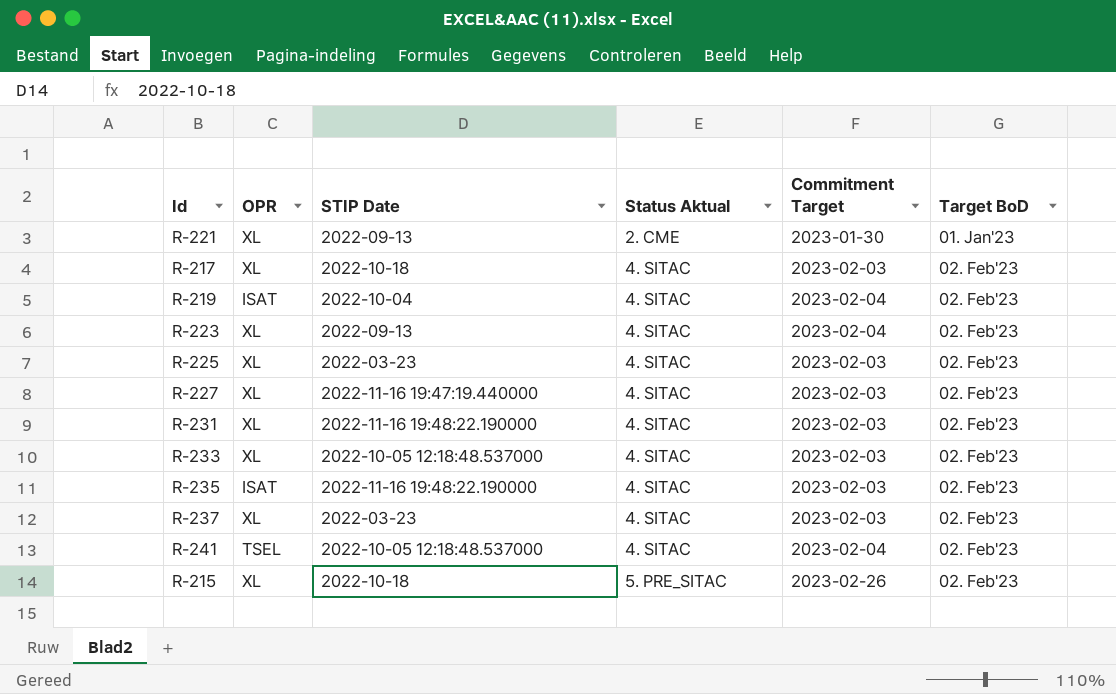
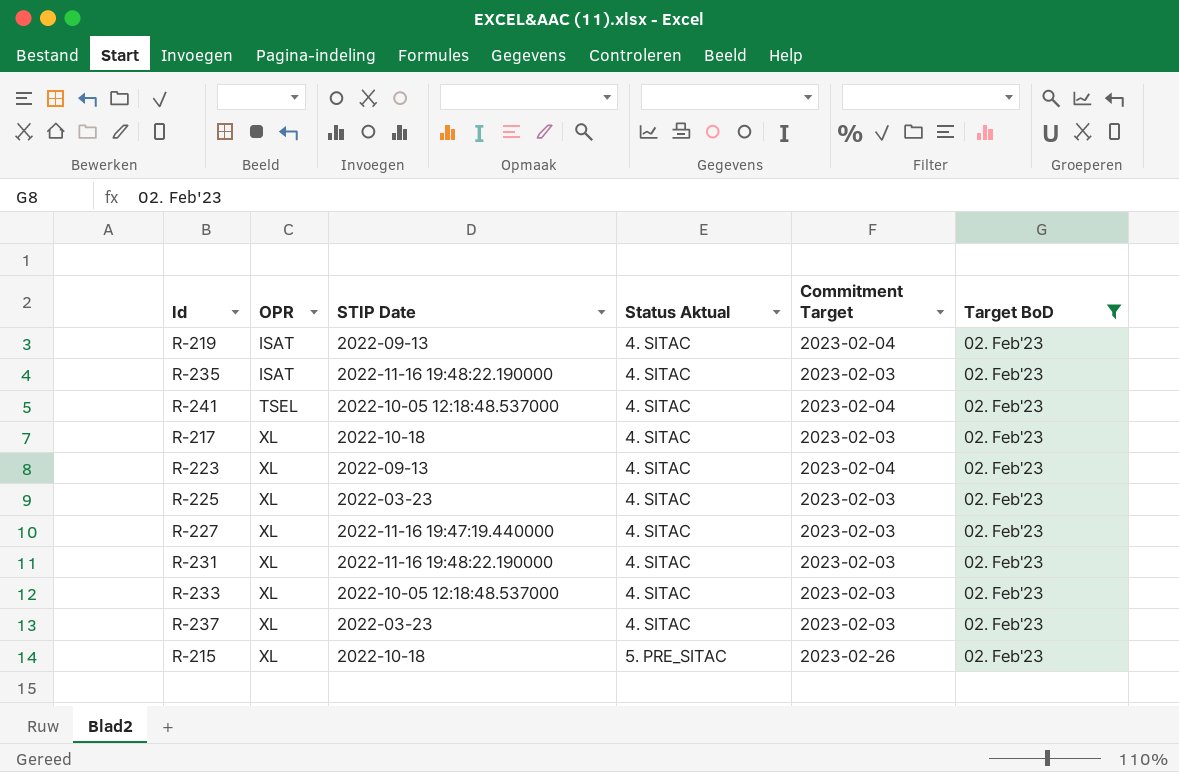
filter: none -> Target BoD = 02. Feb'23
row order: Status Aktual ascending -> OPR ascending
R-219 | STIP Date: 2022-10-04 -> 2022-09-13

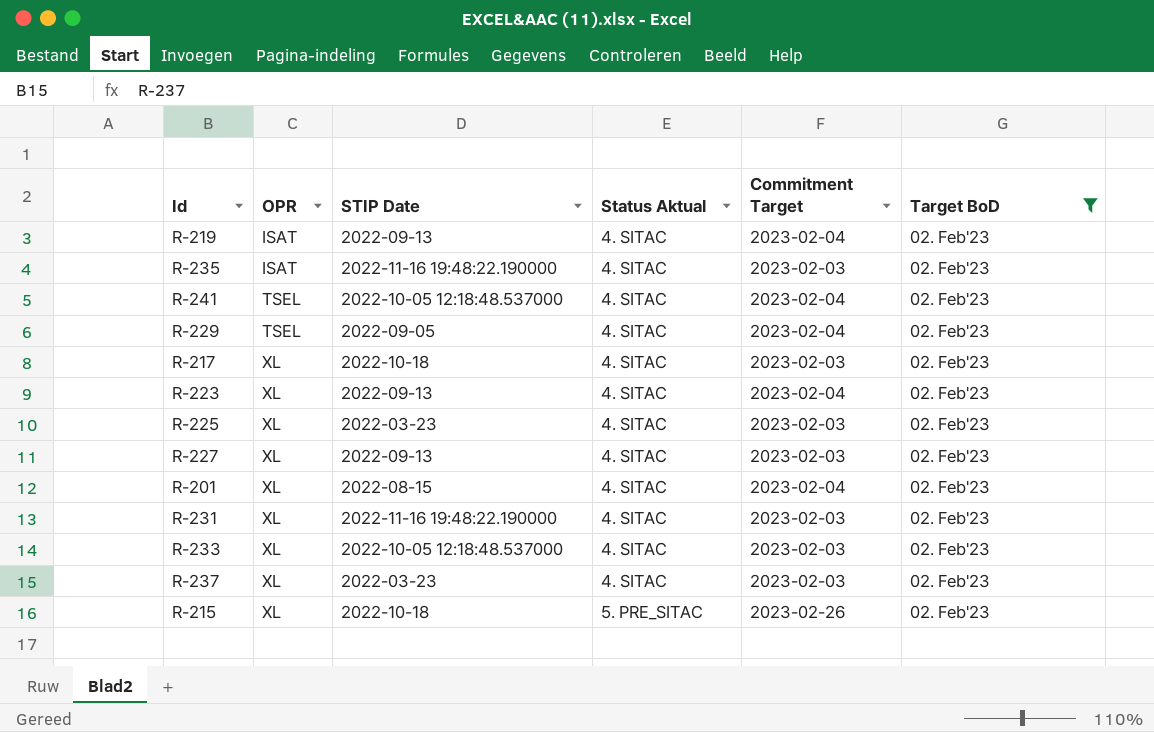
row R-229: none -> TSEL | 2022-09-05 | 4. SITAC | 2023-02-04 | 02. Feb'23
R-227 | STIP Date: 2022-11-16 19:47:19.440000 -> 2022-09-13
row R-201: none -> XL | 2022-08-15 | 4. SITAC | 2023-02-04 | 02. Feb'23

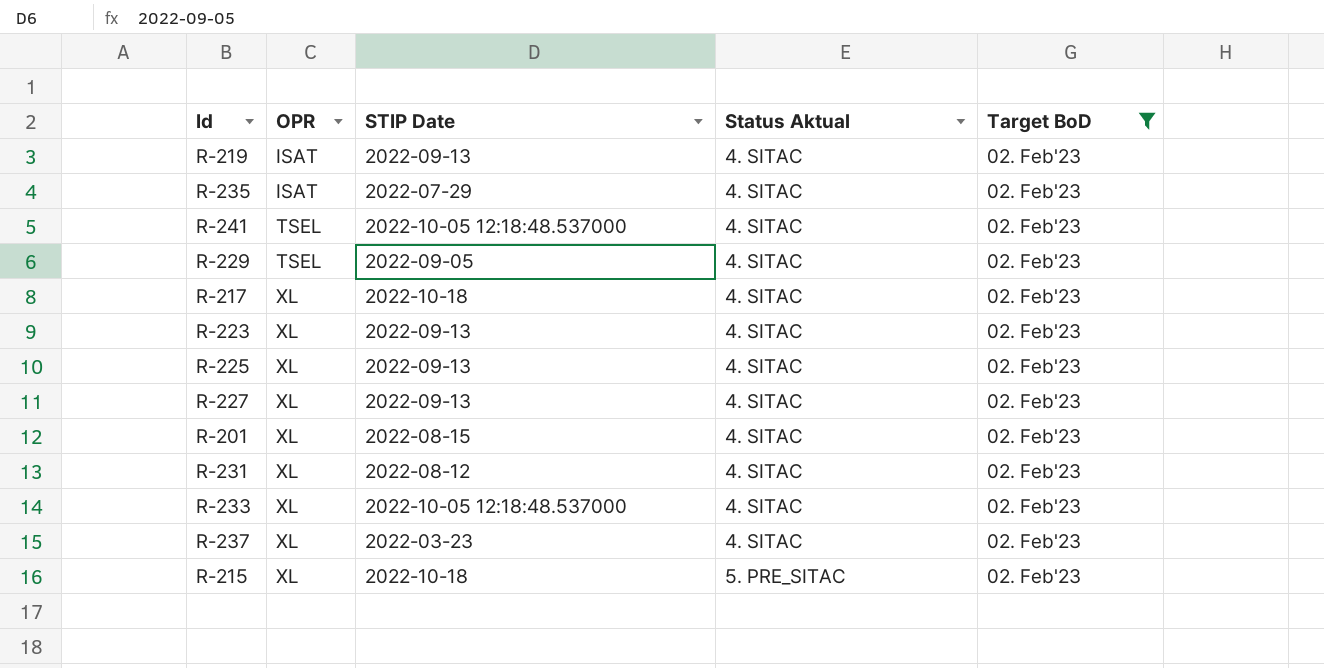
column Commitment Target | position: 5 -> none
R-235 | STIP Date: 2022-11-16 19:48:22.190000 -> 2022-07-29
R-225 | STIP Date: 2022-03-23 -> 2022-09-13
R-231 | STIP Date: 2022-11-16 19:48:22.190000 -> 2022-08-12

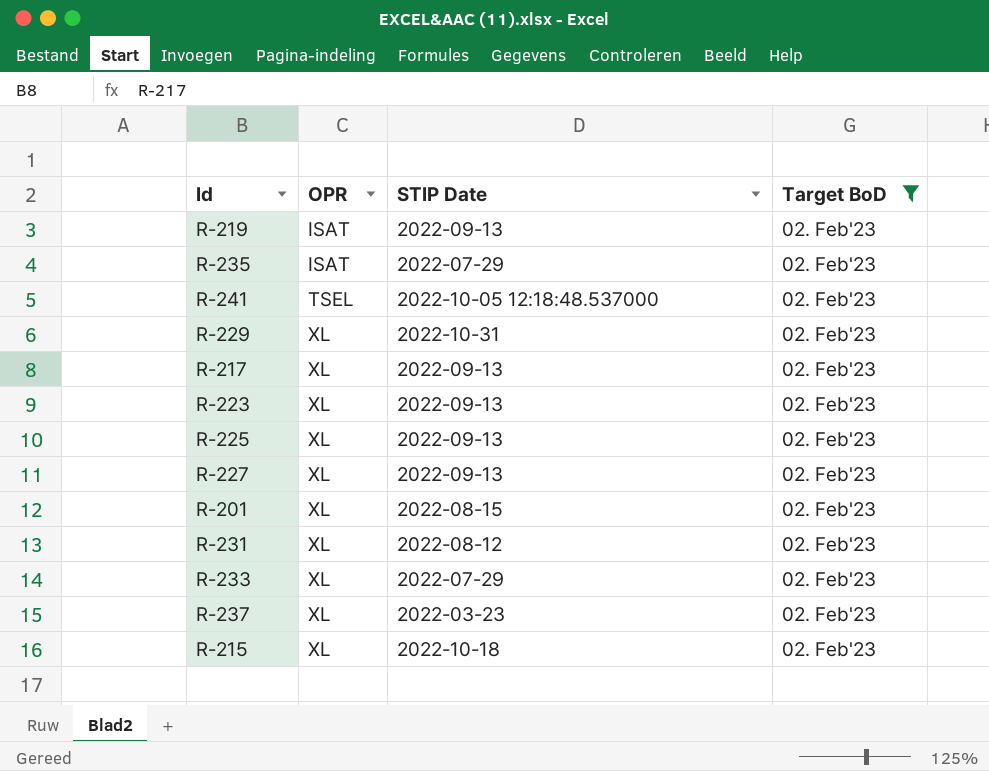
column Status Aktual | position: 4 -> none
R-229 | OPR: TSEL -> XL
R-229 | STIP Date: 2022-09-05 -> 2022-10-31
R-217 | STIP Date: 2022-10-18 -> 2022-09-13
R-233 | STIP Date: 2022-10-05 12:18:48.537000 -> 2022-07-29

